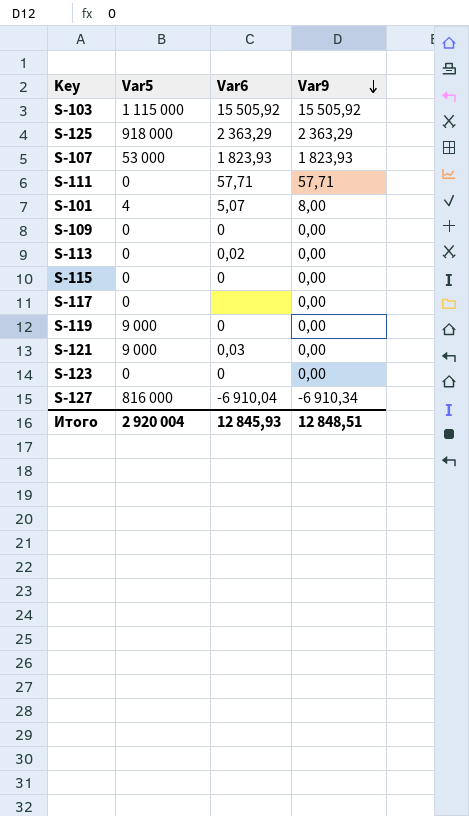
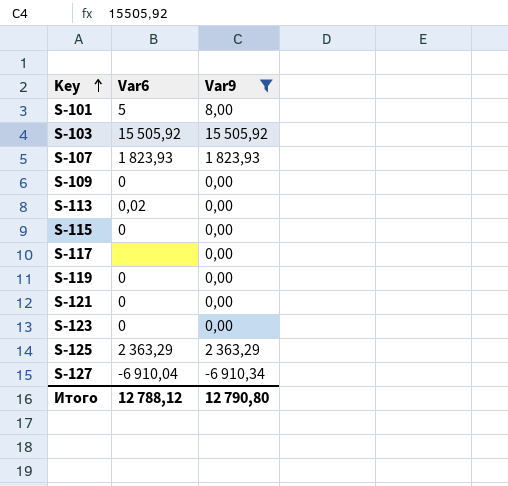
filter: none -> Var9 != 57,71
row order: Var9 descending -> Key ascending
column Var5 | position: 2 -> none
S-101 | Var6: 5,07 -> 5
S-121 | Var6: 0,03 -> 0
Итого | Var6: 12 845,93 -> 12 788,12
Итого | Var9: 12 848,51 -> 12 790,80

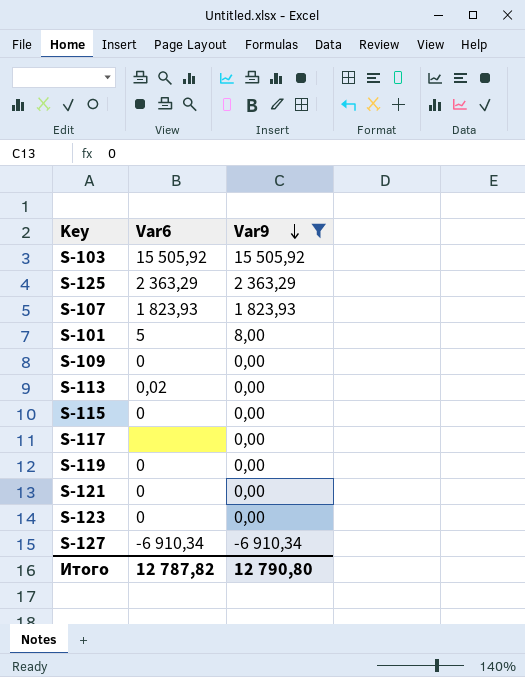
row order: Key ascending -> Var9 descending
S-127 | Var6: -6 910,04 -> -6 910,34
Итого | Var6: 12 788,12 -> 12 787,82

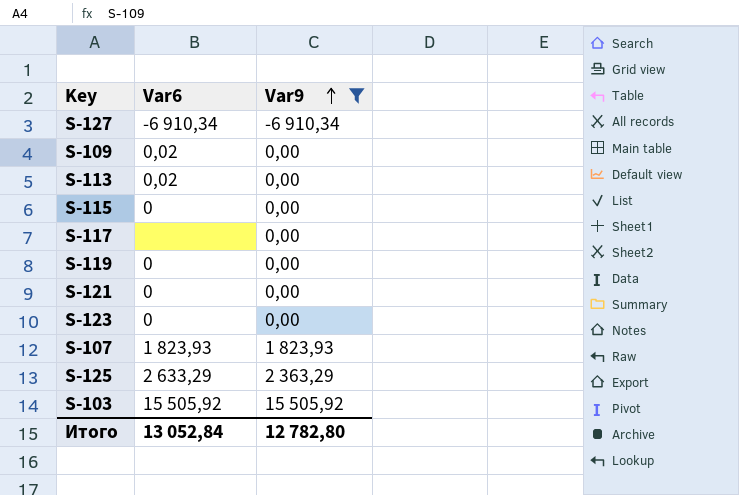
row order: Var9 descending -> Var9 ascending
row S-101: 5 | 8,00 -> none
S-109 | Var6: 0 -> 0,02
S-125 | Var6: 2 363,29 -> 2 633,29
Итого | Var6: 12 787,82 -> 13 052,84
Итого | Var9: 12 790,80 -> 12 782,80

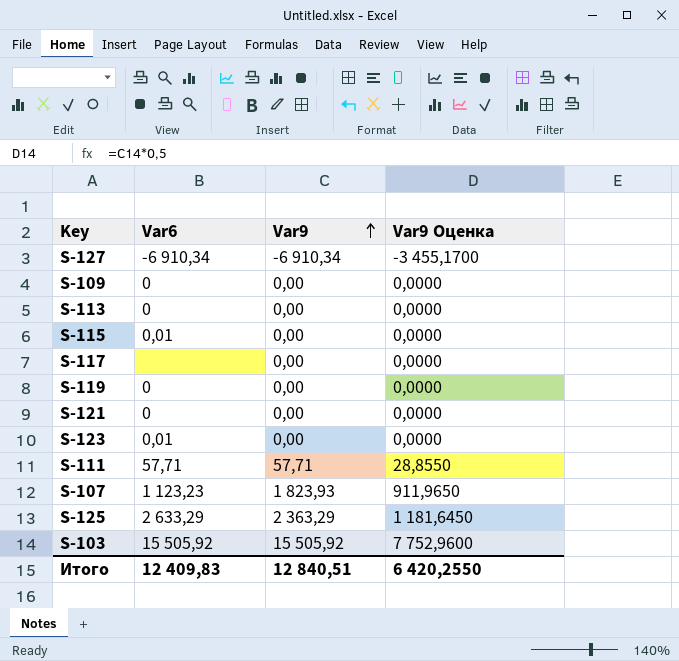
filter: Var9 != 57,71 -> none
column Var9 Оценка | formula: none -> [Var9] * 0,5
S-109 | Var6: 0,02 -> 0
S-113 | Var6: 0,02 -> 0
S-115 | Var6: 0 -> 0,01
S-123 | Var6: 0 -> 0,01
S-107 | Var6: 1 823,93 -> 1 123,23
Итого | Var6: 13 052,84 -> 12 409,83
Итого | Var9: 12 782,80 -> 12 840,51

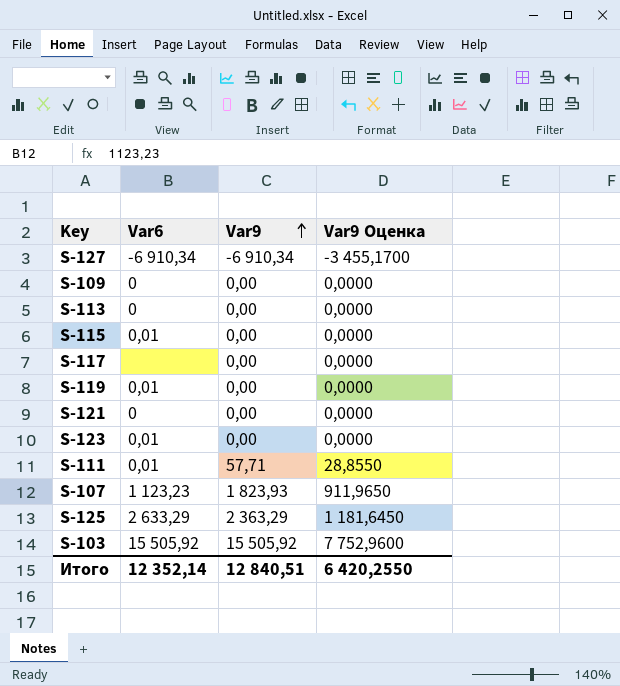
S-119 | Var6: 0 -> 0,01
S-111 | Var6: 57,71 -> 0,01
Итого | Var6: 12 409,83 -> 12 352,14

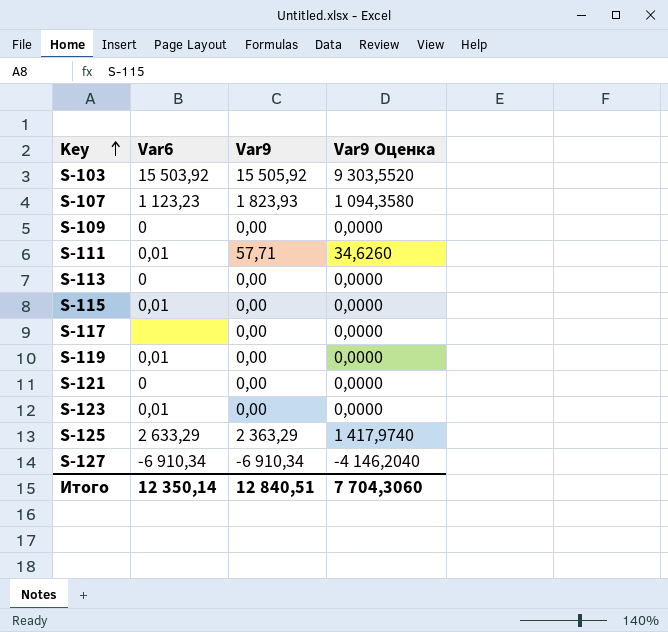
row order: Var9 ascending -> Key ascending
column Var9 Оценка | formula: [Var9] * 0,5 -> [Var9] * 0,6
S-103 | Var6: 15 505,92 -> 15 503,92
Итого | Var6: 12 352,14 -> 12 350,14
Итого | Var9 Оценка: 6 420,2550 -> 7 704,3060

